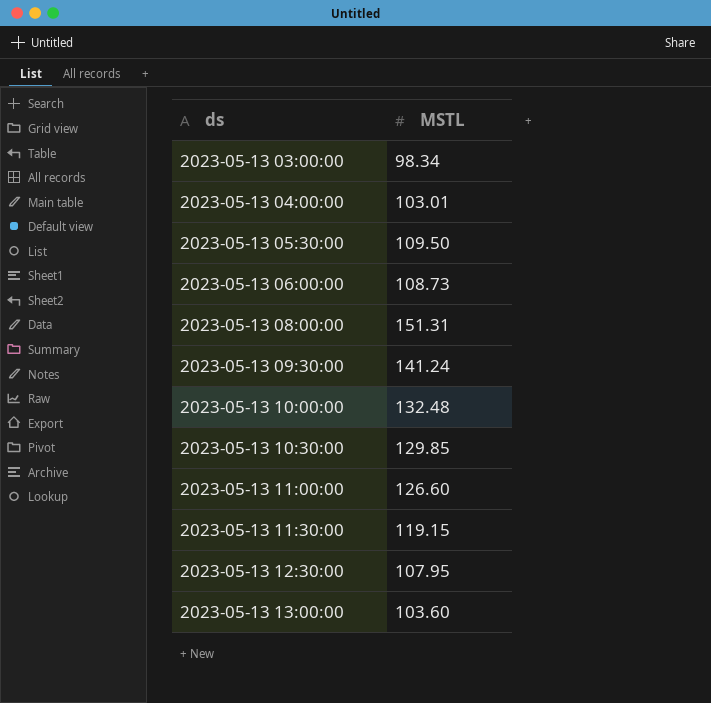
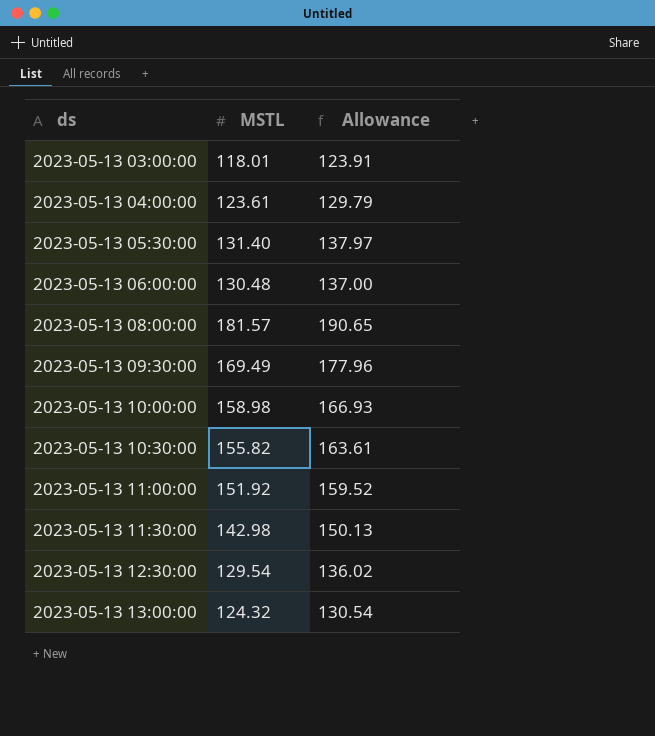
column Allowance | formula: none -> [MSTL] * 1.05
2023-05-13 03:00:00 | MSTL: 98.34 -> 118.01
2023-05-13 04:00:00 | MSTL: 103.01 -> 123.61
2023-05-13 05:30:00 | MSTL: 109.50 -> 131.40
2023-05-13 06:00:00 | MSTL: 108.73 -> 130.48
2023-05-13 08:00:00 | MSTL: 151.31 -> 181.57
2023-05-13 09:30:00 | MSTL: 141.24 -> 169.49
2023-05-13 10:00:00 | MSTL: 132.48 -> 158.98
2023-05-13 10:30:00 | MSTL: 129.85 -> 155.82
2023-05-13 11:00:00 | MSTL: 126.60 -> 151.92
2023-05-13 11:30:00 | MSTL: 119.15 -> 142.98
2023-05-13 12:30:00 | MSTL: 107.95 -> 129.54
2023-05-13 13:00:00 | MSTL: 103.60 -> 124.32

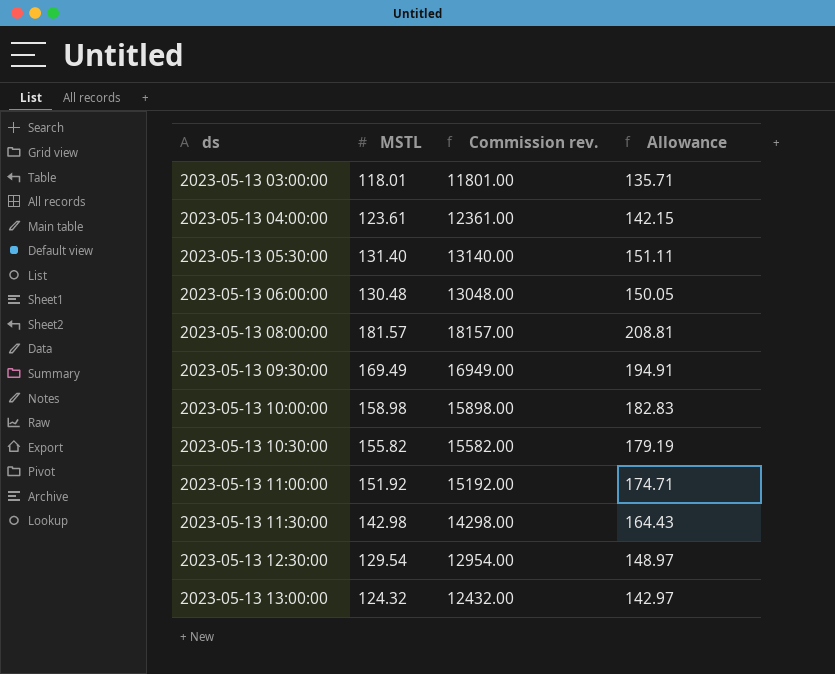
column Commission rev. | formula: none -> [MSTL] * 100
column Allowance | formula: [MSTL] * 1.05 -> [MSTL] * 1.15

